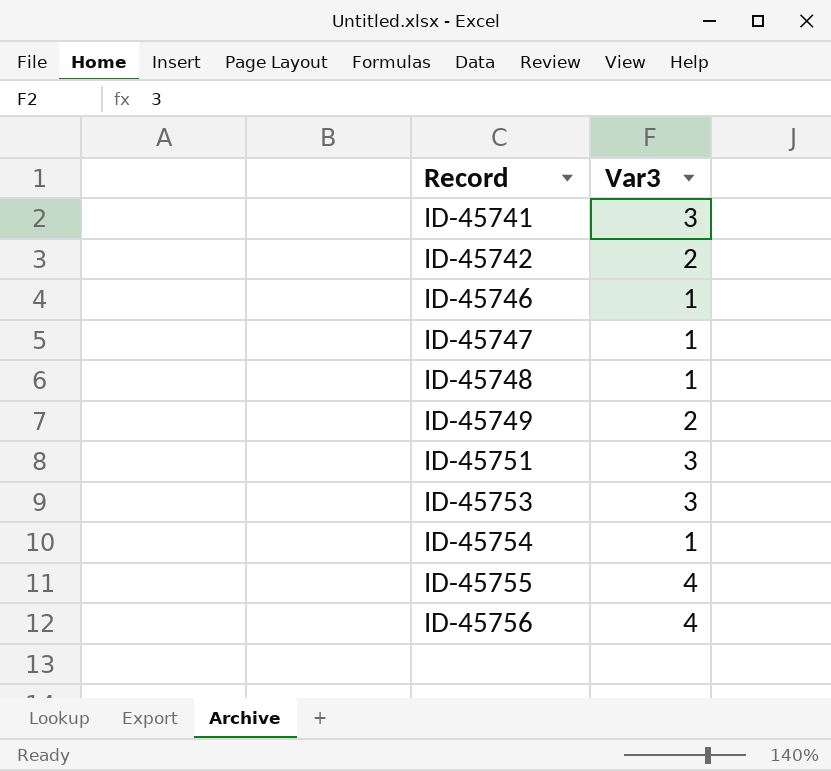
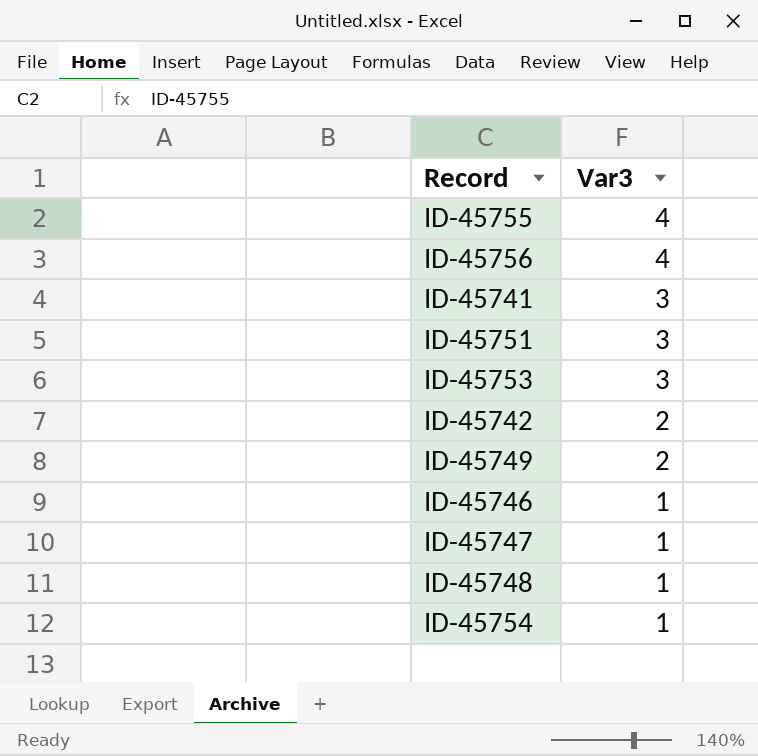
row order: Record ascending -> Var3 descending

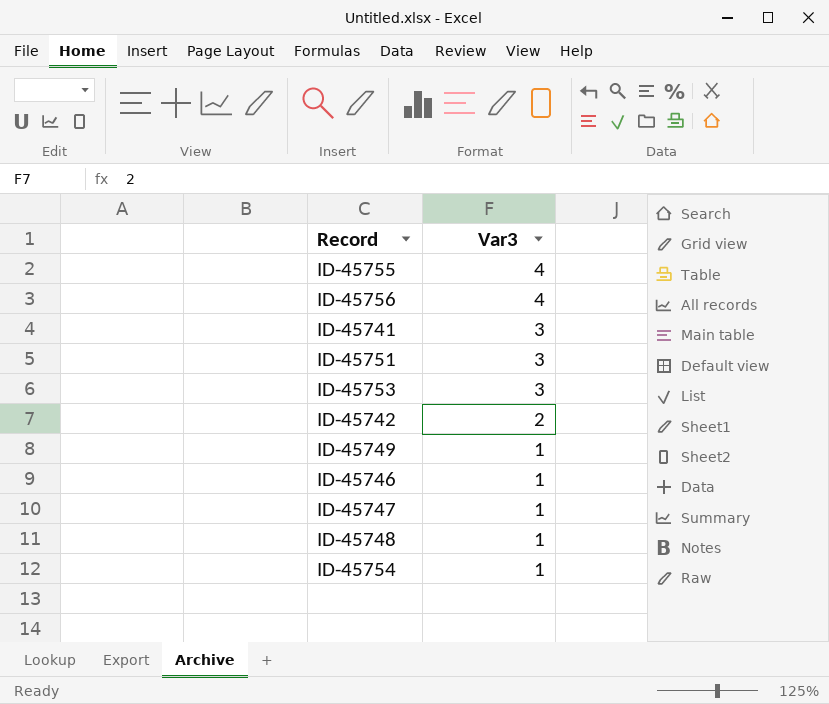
ID-45749 | Var3: 2 -> 1

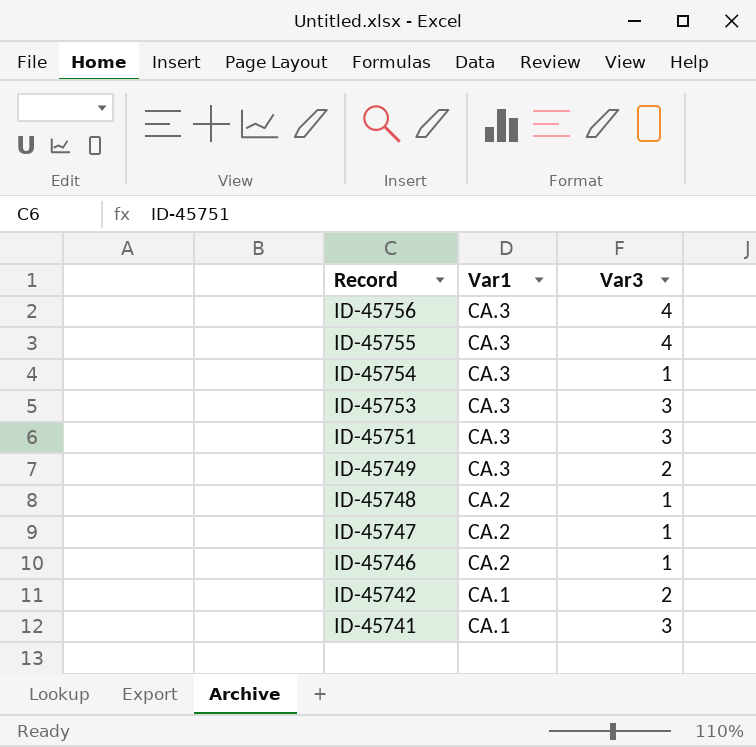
row order: Var3 descending -> Record descending
column Var1 | position: none -> 2
ID-45749 | Var3: 1 -> 2

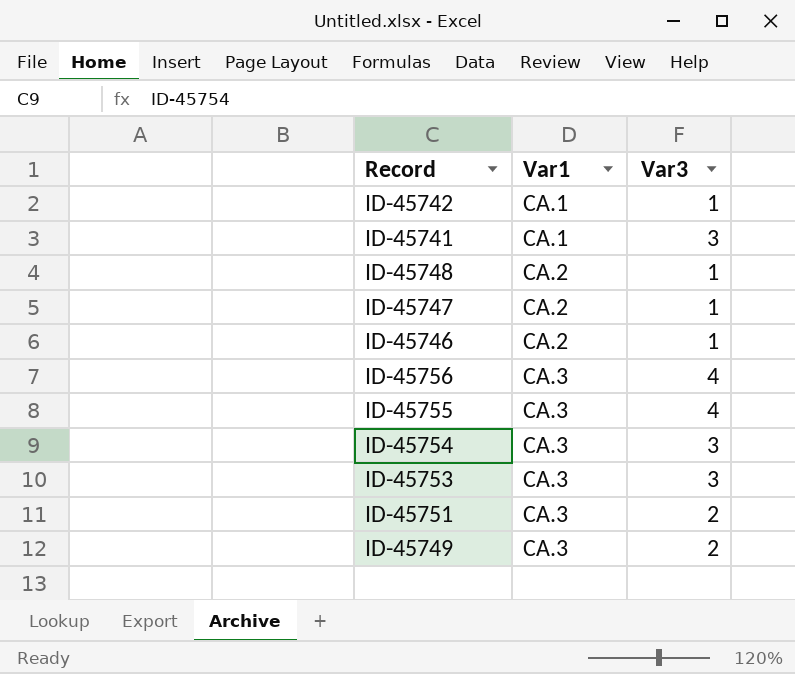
row order: Record descending -> Var1 ascending
ID-45742 | Var3: 2 -> 1
ID-45754 | Var3: 1 -> 3
ID-45751 | Var3: 3 -> 2

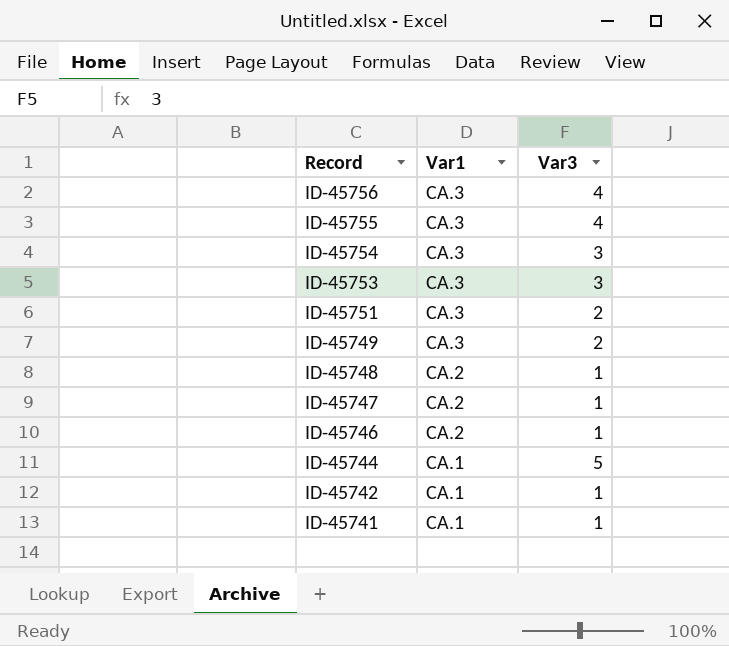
row order: Var1 ascending -> Record descending
row ID-45744: none -> CA.1 | 5
ID-45741 | Var3: 3 -> 1

